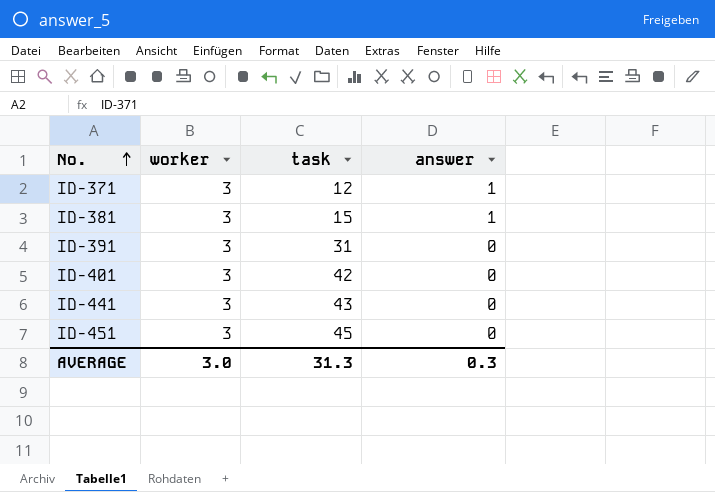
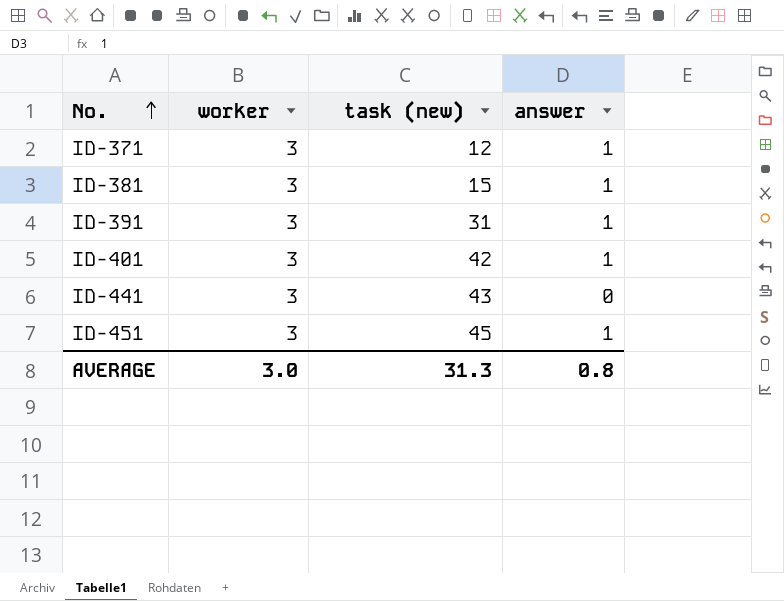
column name: task -> task (new)
ID-391 | answer: 0 -> 1
ID-401 | answer: 0 -> 1
ID-451 | answer: 0 -> 1
AVERAGE | answer: 0.3 -> 0.8

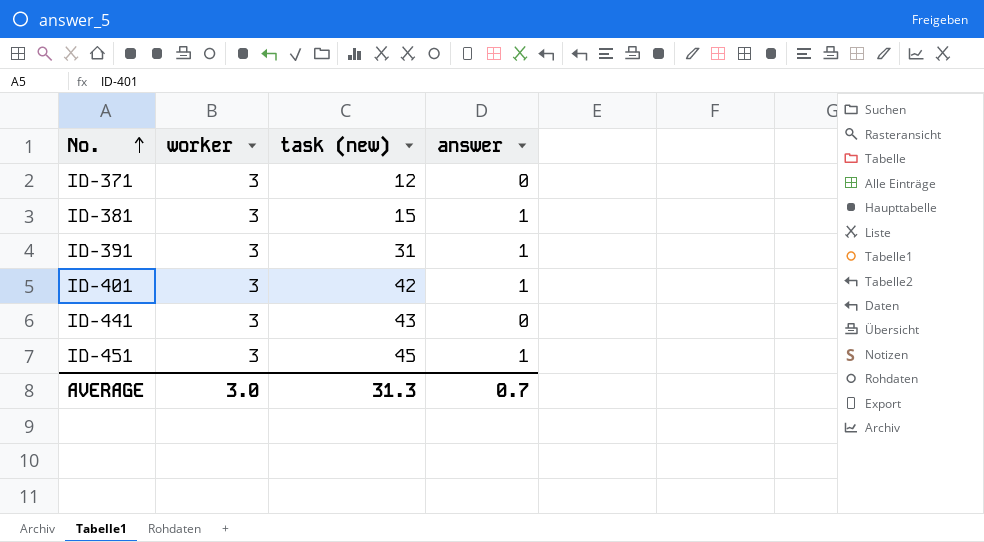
ID-371 | answer: 1 -> 0
AVERAGE | answer: 0.8 -> 0.7

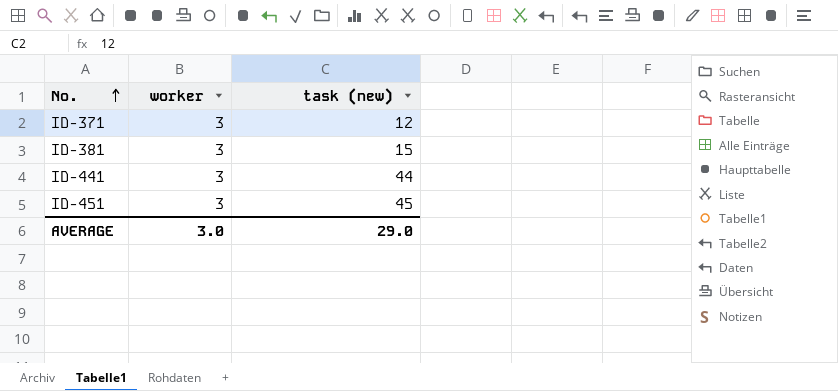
column answer | position: 4 -> none
row ID-391: 3 | 31 | 1 -> none
row ID-401: 3 | 42 | 1 -> none
ID-441 | task (new): 43 -> 44
AVERAGE | task (new): 31.3 -> 29.0

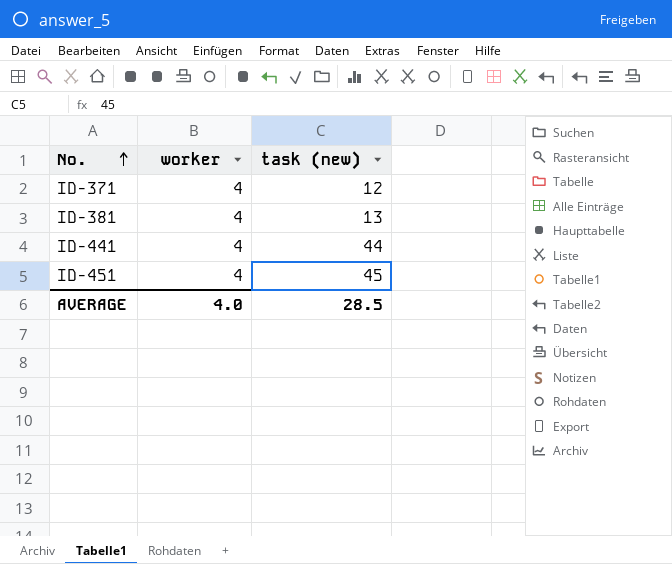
ID-371 | worker: 3 -> 4
ID-381 | worker: 3 -> 4
ID-381 | task (new): 15 -> 13
ID-441 | worker: 3 -> 4
ID-451 | worker: 3 -> 4
AVERAGE | worker: 3.0 -> 4.0
AVERAGE | task (new): 29.0 -> 28.5

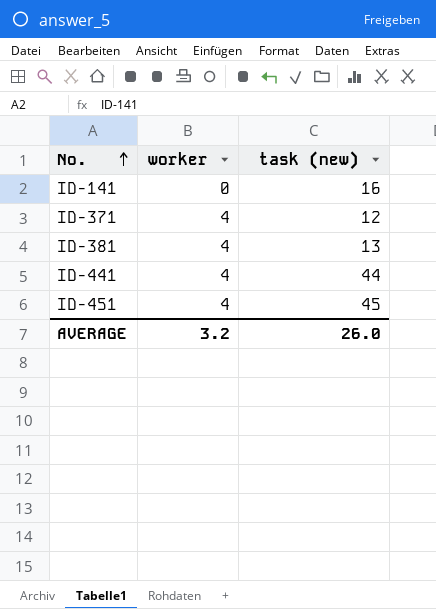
row ID-141: none -> 0 | 16
AVERAGE | worker: 4.0 -> 3.2
AVERAGE | task (new): 28.5 -> 26.0

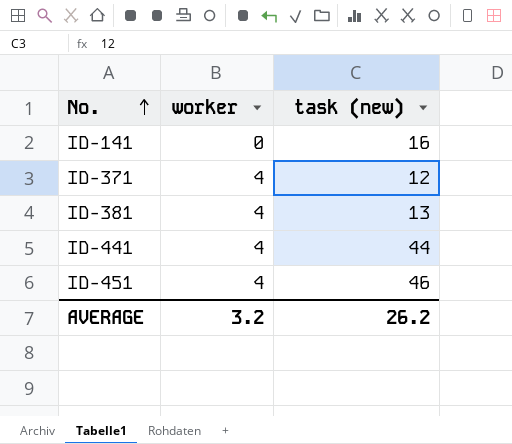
ID-451 | task (new): 45 -> 46
AVERAGE | task (new): 26.0 -> 26.2

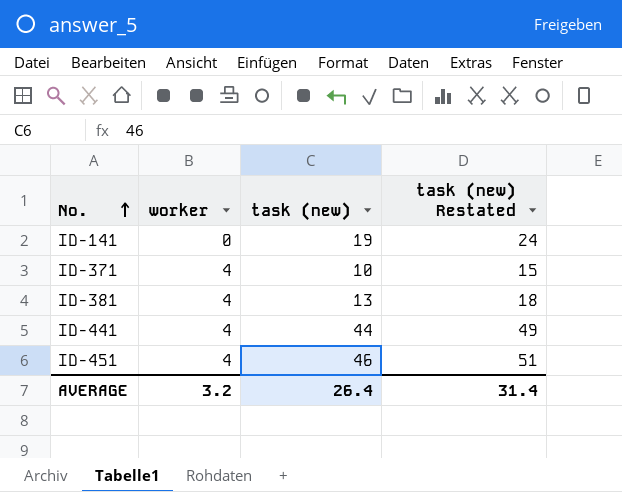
column task (new) Restated | formula: none -> [task (new)] + 5
ID-141 | task (new): 16 -> 19
ID-371 | task (new): 12 -> 10
AVERAGE | task (new): 26.2 -> 26.4

